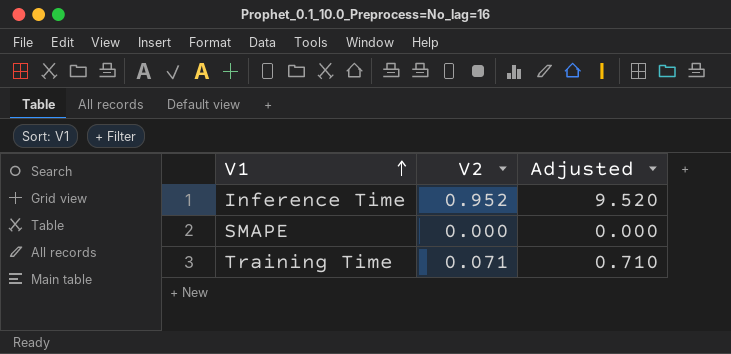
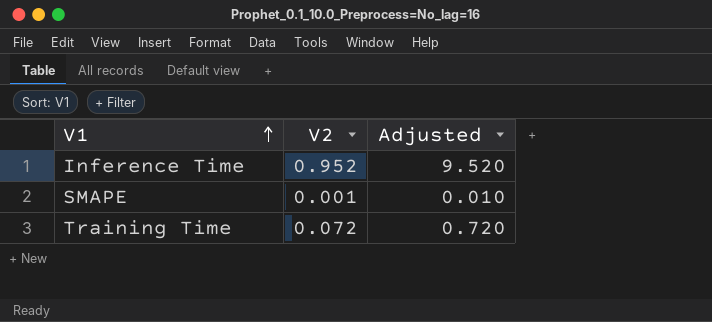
SMAPE | V2: 0.000 -> 0.001
SMAPE | Adjusted: 0.000 -> 0.010
Training Time | V2: 0.071 -> 0.072
Training Time | Adjusted: 0.710 -> 0.720

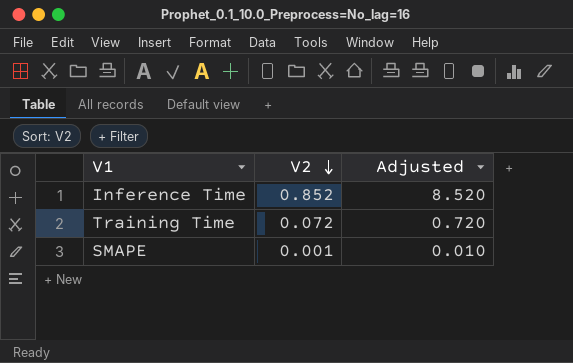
row order: V1 ascending -> V2 descending
Inference Time | V2: 0.952 -> 0.852
Inference Time | Adjusted: 9.520 -> 8.520

